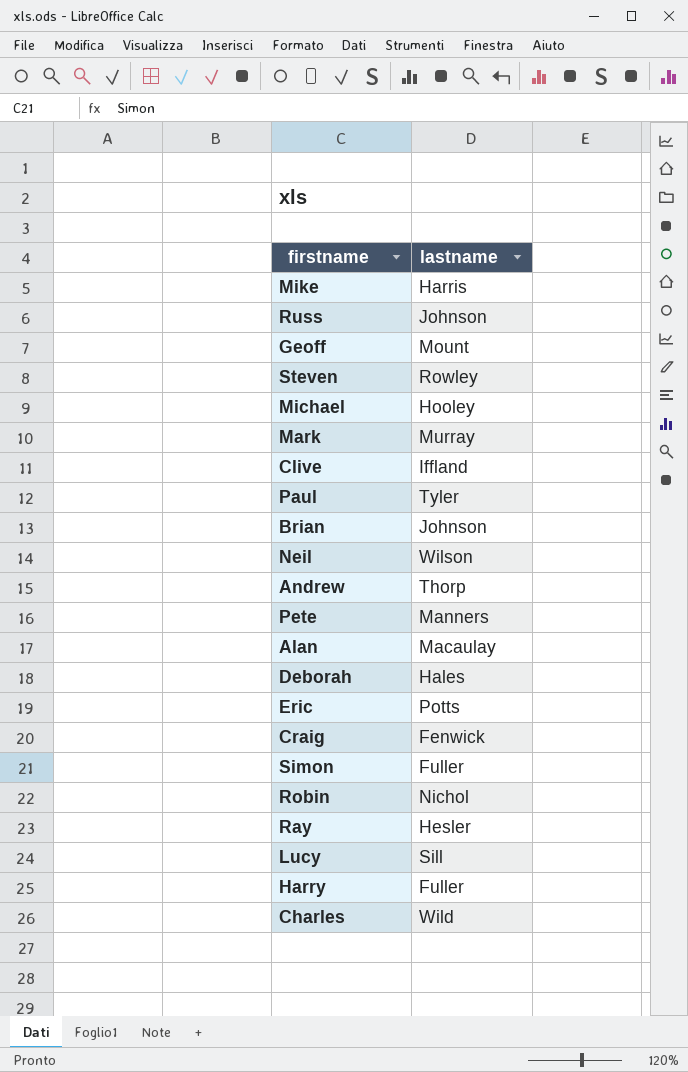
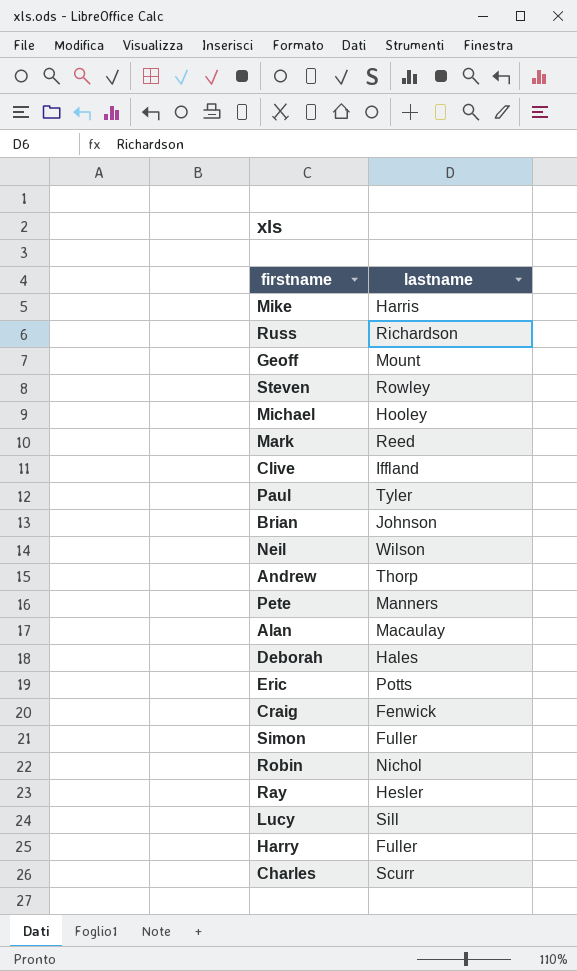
Russ | lastname: Johnson -> Richardson
Mark | lastname: Murray -> Reed
Charles | lastname: Wild -> Scurr

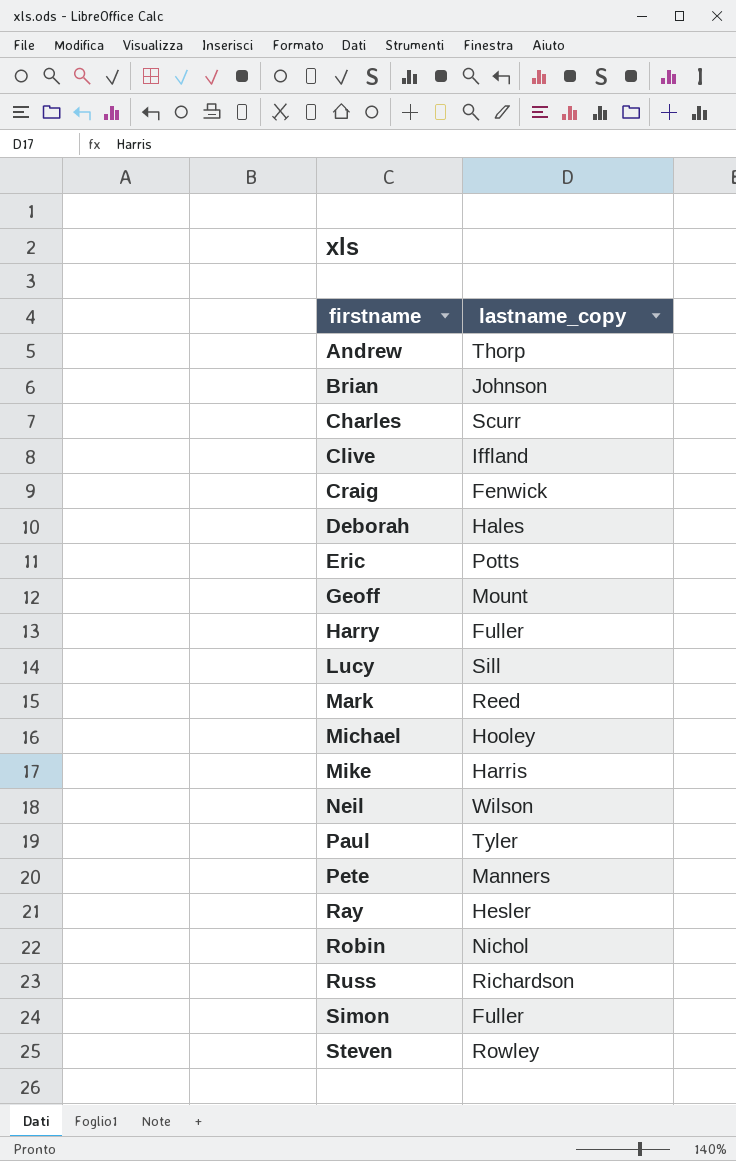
row order: none -> firstname ascending
column name: lastname -> lastname_copy
row Alan: Macaulay -> none

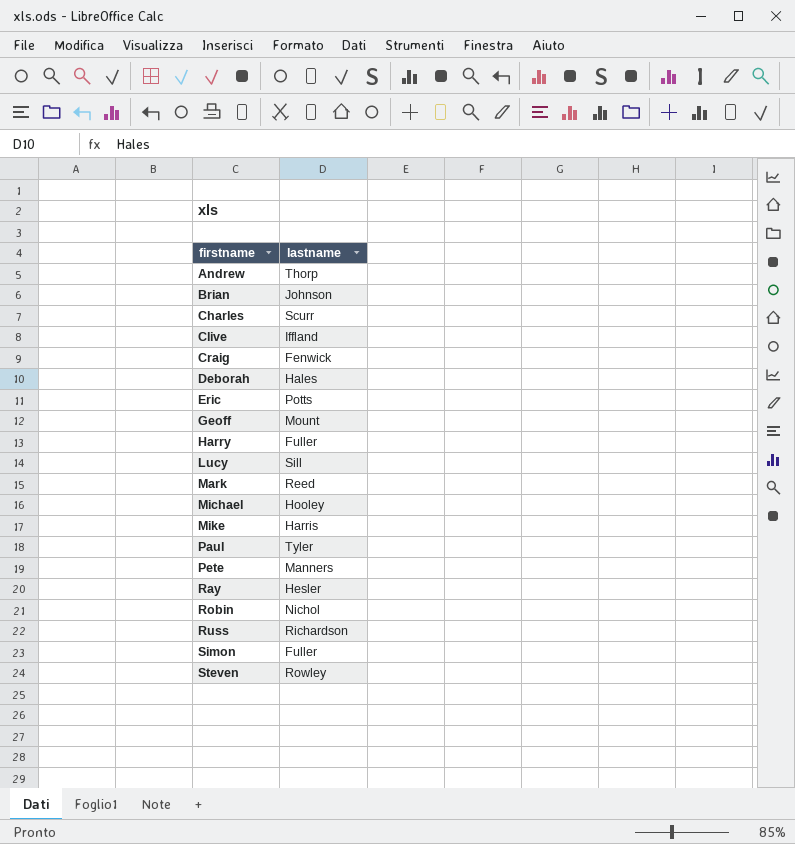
column name: lastname_copy -> lastname
row Neil: Wilson -> none

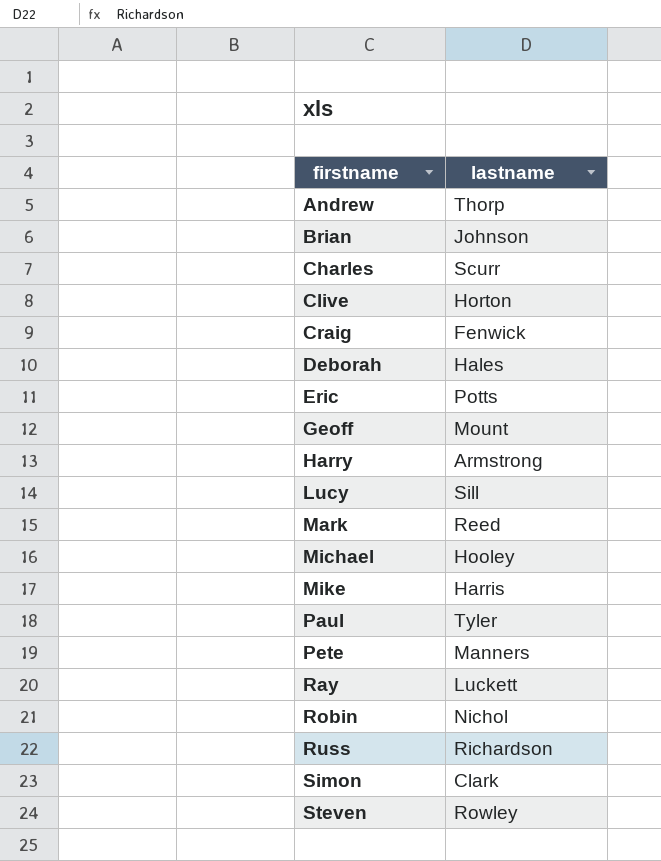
Clive | lastname: Iffland -> Horton
Harry | lastname: Fuller -> Armstrong
Ray | lastname: Hesler -> Luckett
Simon | lastname: Fuller -> Clark

